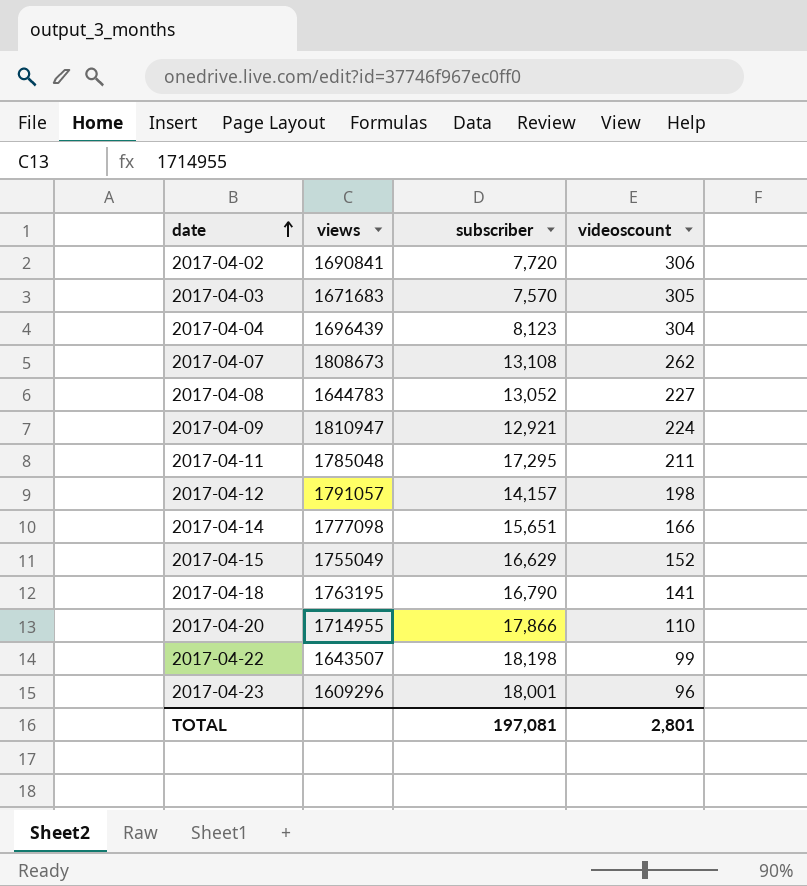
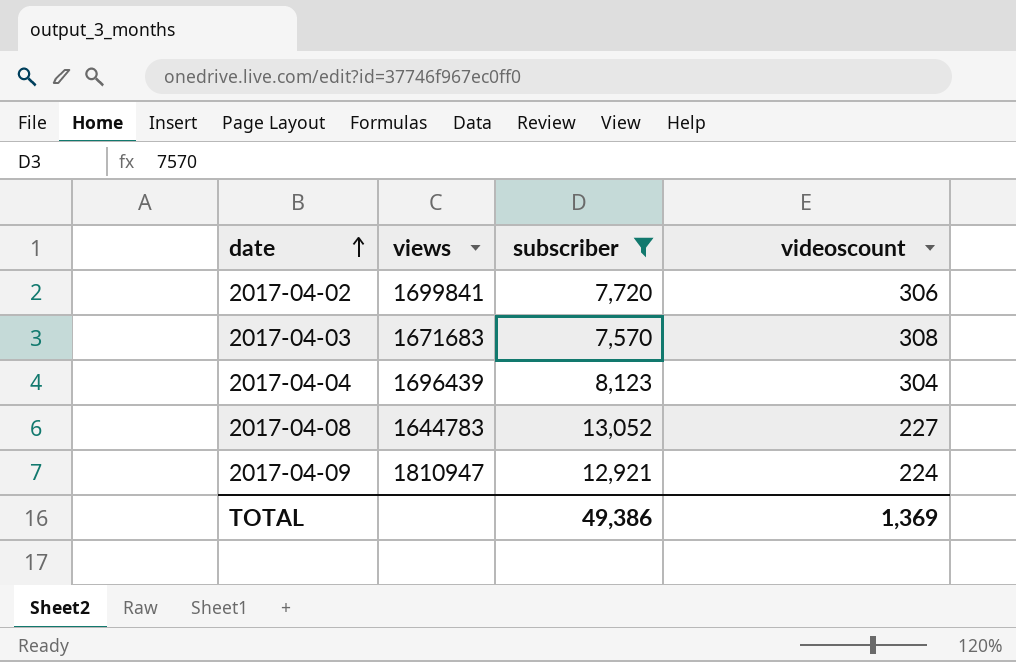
filter: none -> subscriber <= 13,052
2017-04-02 | views: 1690841 -> 1699841
2017-04-03 | videoscount: 305 -> 308
TOTAL | subscriber: 197,081 -> 49,386
TOTAL | videoscount: 2,801 -> 1,369

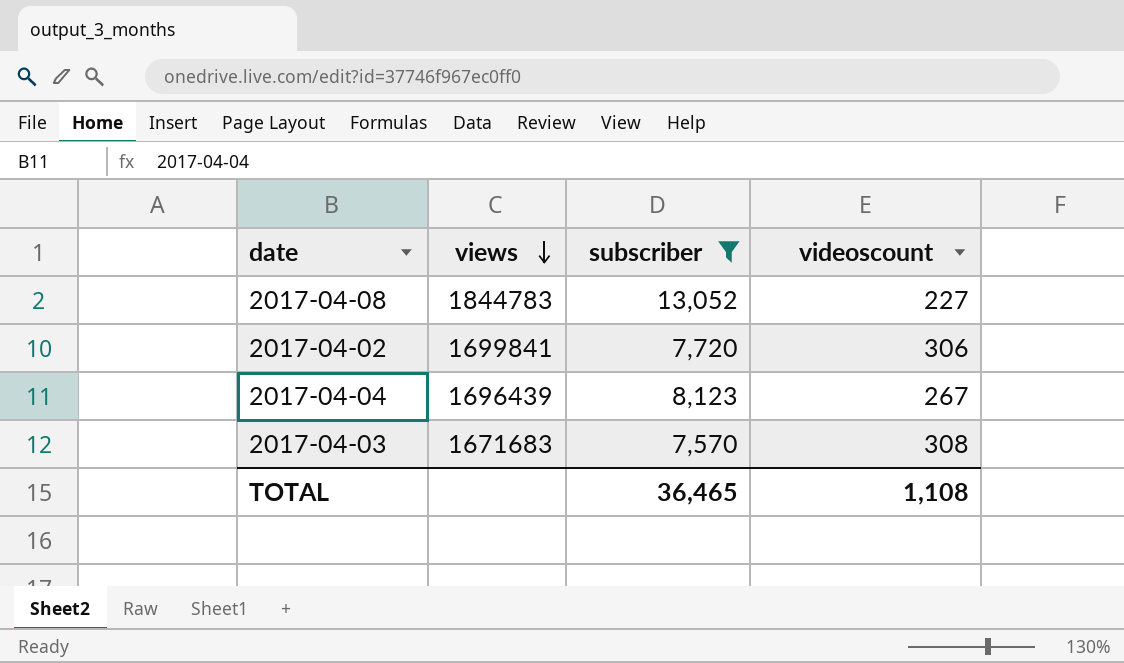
row order: date ascending -> views descending
row 2017-04-09: 1810947 | 12,921 | 224 -> none
2017-04-08 | views: 1644783 -> 1844783
2017-04-04 | videoscount: 304 -> 267
TOTAL | subscriber: 49,386 -> 36,465
TOTAL | videoscount: 1,369 -> 1,108

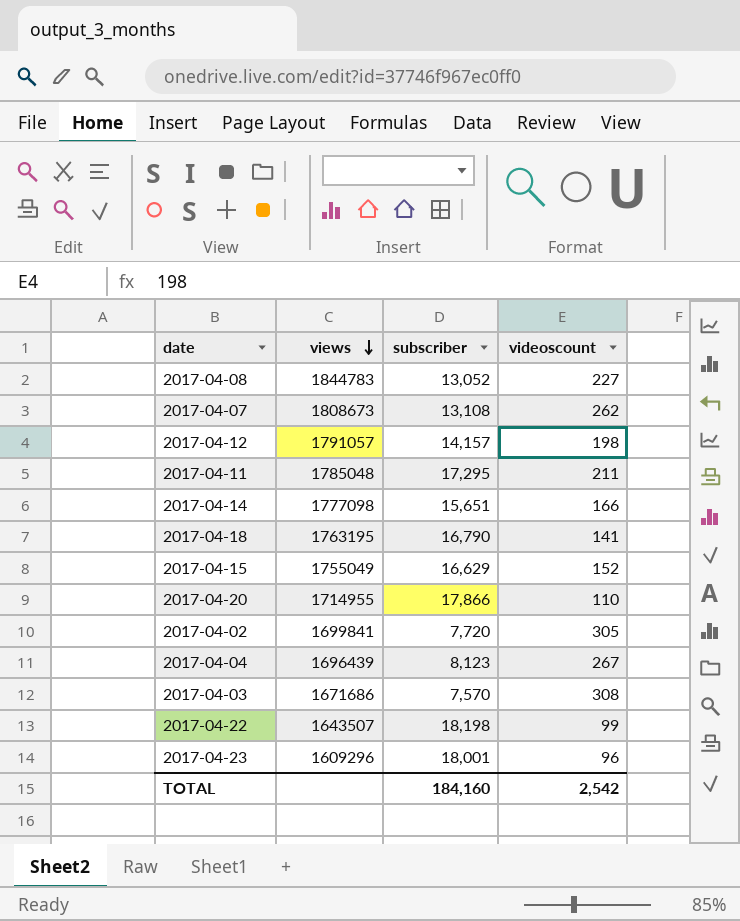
filter: subscriber <= 13,052 -> none
2017-04-02 | videoscount: 306 -> 305
2017-04-03 | views: 1671683 -> 1671686
TOTAL | subscriber: 36,465 -> 184,160
TOTAL | videoscount: 1,108 -> 2,542

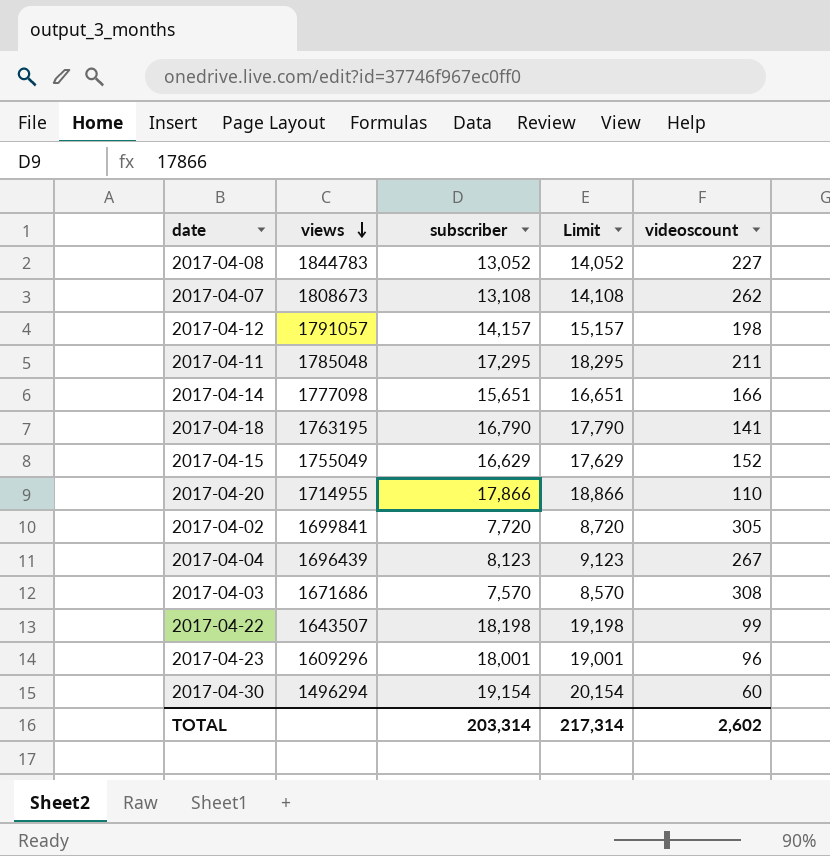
column Limit | formula: none -> [subscriber] + 1000
row 2017-04-30: none -> 1496294 | 19,154 | 20,154 | 60
TOTAL | subscriber: 184,160 -> 203,314
TOTAL | videoscount: 2,542 -> 2,602

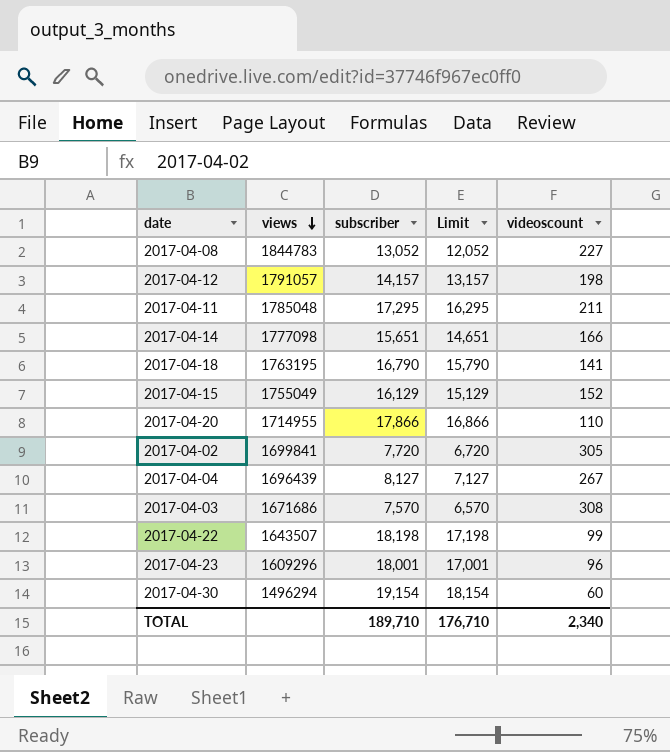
column Limit | formula: [subscriber] + 1000 -> [subscriber] - 1000
row 2017-04-07: 1808673 | 13,108 | 14,108 | 262 -> none
2017-04-15 | subscriber: 16,629 -> 16,129
2017-04-04 | subscriber: 8,123 -> 8,127
TOTAL | subscriber: 203,314 -> 189,710
TOTAL | Limit: 217,314 -> 176,710
TOTAL | videoscount: 2,602 -> 2,340

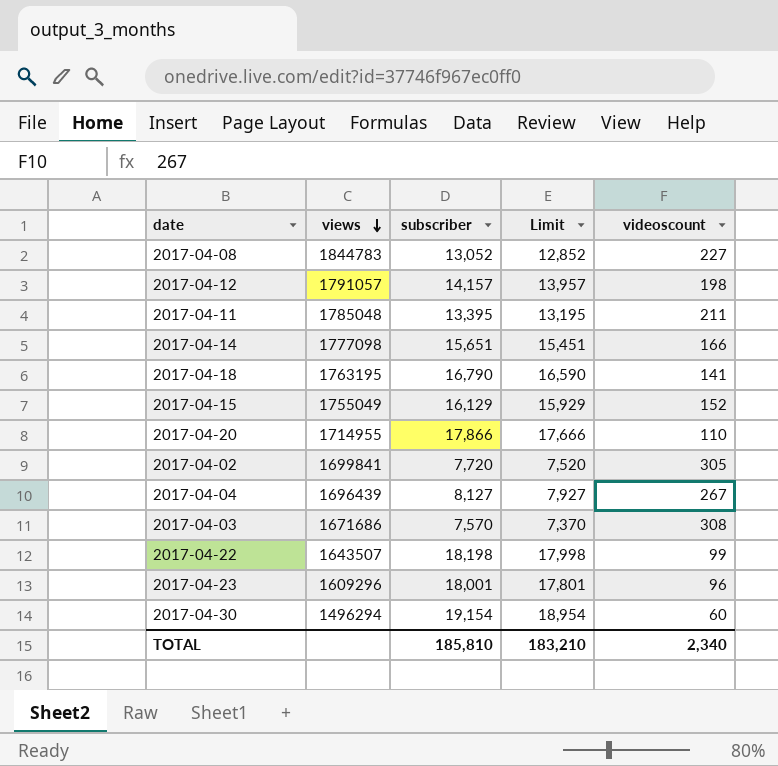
column Limit | formula: [subscriber] - 1000 -> [subscriber] - 200
2017-04-11 | subscriber: 17,295 -> 13,395
TOTAL | subscriber: 189,710 -> 185,810
TOTAL | Limit: 176,710 -> 183,210

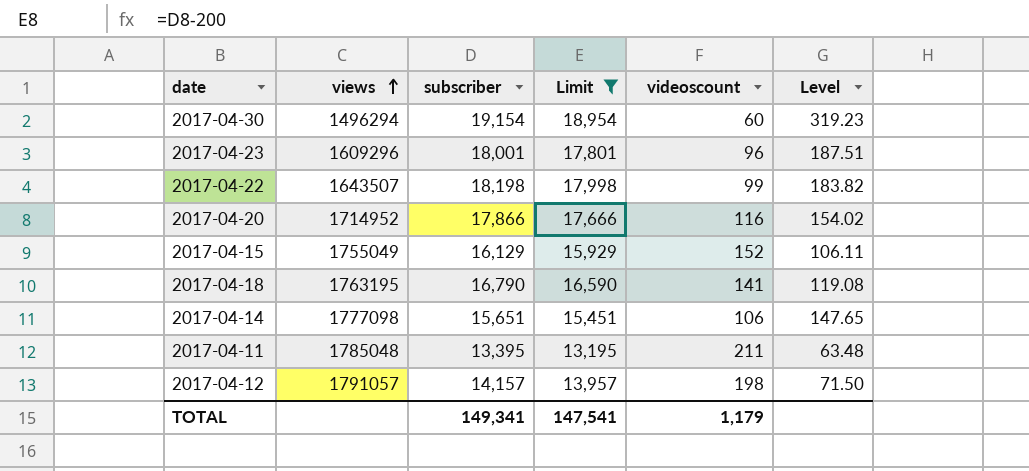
filter: none -> Limit >= 13,195
row order: views descending -> views ascending
column Level | formula: none -> [subscriber] / [videoscount]
2017-04-20 | views: 1714955 -> 1714952
2017-04-20 | videoscount: 110 -> 116
2017-04-14 | videoscount: 166 -> 106
TOTAL | subscriber: 185,810 -> 149,341
TOTAL | Limit: 183,210 -> 147,541
TOTAL | videoscount: 2,340 -> 1,179

